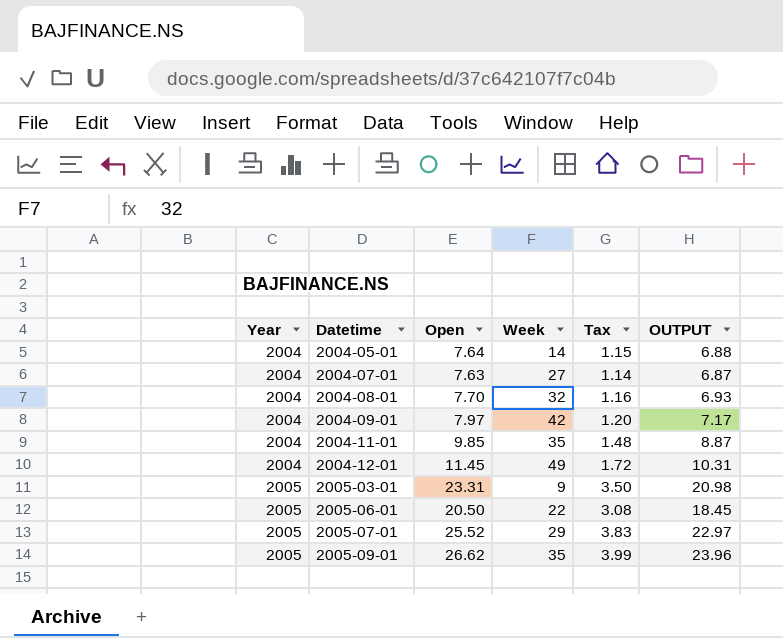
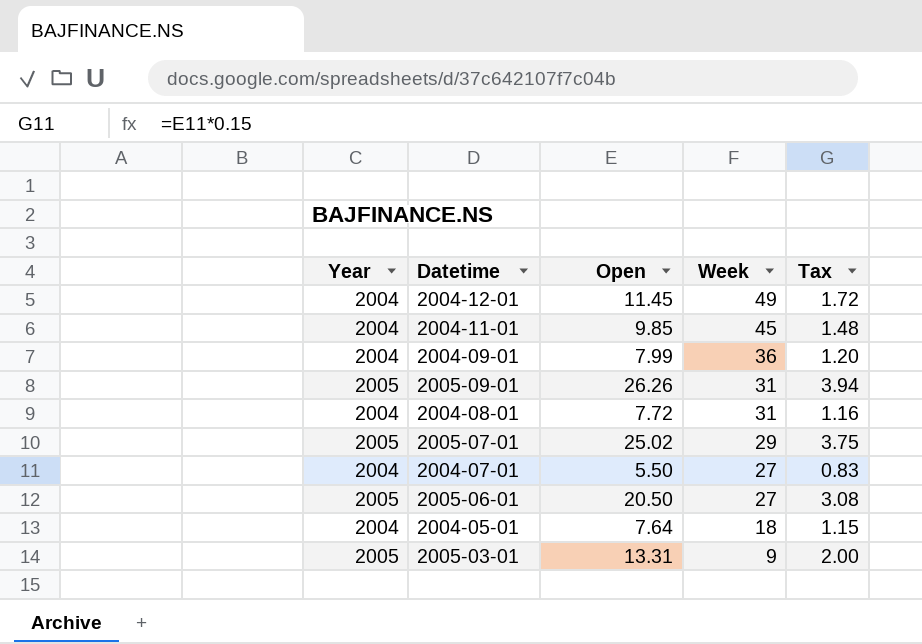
row order: Year ascending -> Week descending
column OUTPUT | formula: [Open] * 0.9 -> none
2004-11-01 | Week: 35 -> 45
2004-09-01 | Open: 7.97 -> 7.99
2004-09-01 | Week: 42 -> 36
2005-09-01 | Open: 26.62 -> 26.26
2005-09-01 | Week: 35 -> 31
2005-09-01 | Tax: 3.99 -> 3.94
2004-08-01 | Open: 7.70 -> 7.72
2004-08-01 | Week: 32 -> 31
2005-07-01 | Open: 25.52 -> 25.02
2005-07-01 | Tax: 3.83 -> 3.75
2004-07-01 | Open: 7.63 -> 5.50
2004-07-01 | Tax: 1.14 -> 0.83
2005-06-01 | Week: 22 -> 27
2004-05-01 | Week: 14 -> 18
2005-03-01 | Open: 23.31 -> 13.31
2005-03-01 | Tax: 3.50 -> 2.00

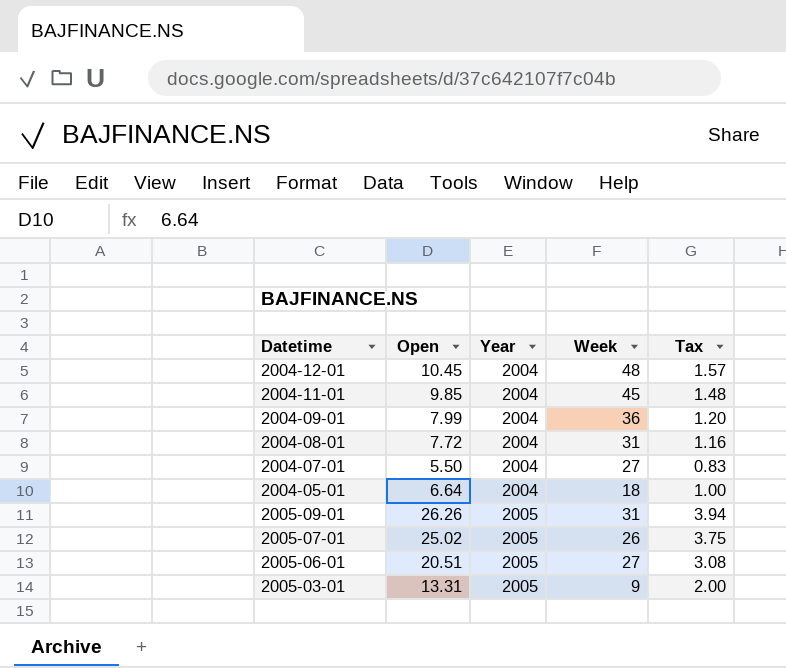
row order: Week descending -> Year ascending
column Year | position: 1 -> 3
2004-12-01 | Open: 11.45 -> 10.45
2004-12-01 | Week: 49 -> 48
2004-12-01 | Tax: 1.72 -> 1.57
2004-05-01 | Open: 7.64 -> 6.64
2004-05-01 | Tax: 1.15 -> 1.00
2005-07-01 | Week: 29 -> 26
2005-06-01 | Open: 20.50 -> 20.51

